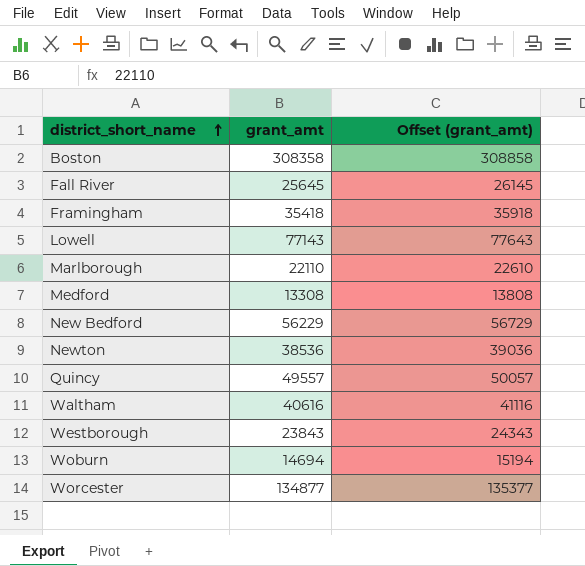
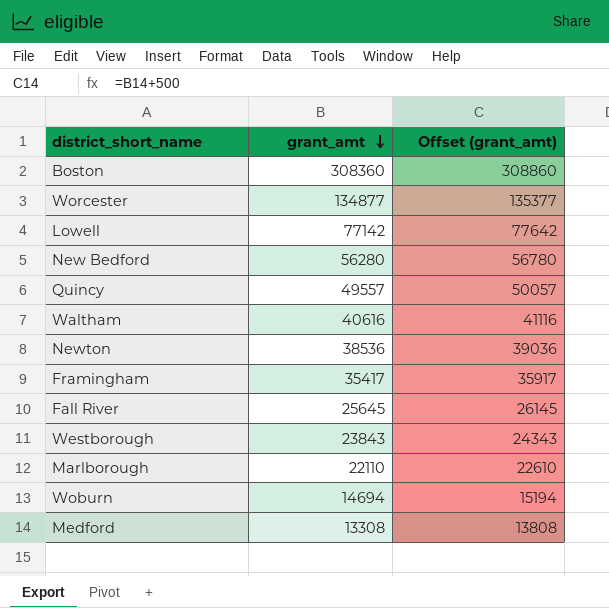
row order: district_short_name ascending -> grant_amt descending
Boston | grant_amt: 308358 -> 308360
Boston | Offset (grant_amt): 308858 -> 308860
Lowell | grant_amt: 77143 -> 77142
Lowell | Offset (grant_amt): 77643 -> 77642
New Bedford | grant_amt: 56229 -> 56280
New Bedford | Offset (grant_amt): 56729 -> 56780
Framingham | grant_amt: 35418 -> 35417
Framingham | Offset (grant_amt): 35918 -> 35917

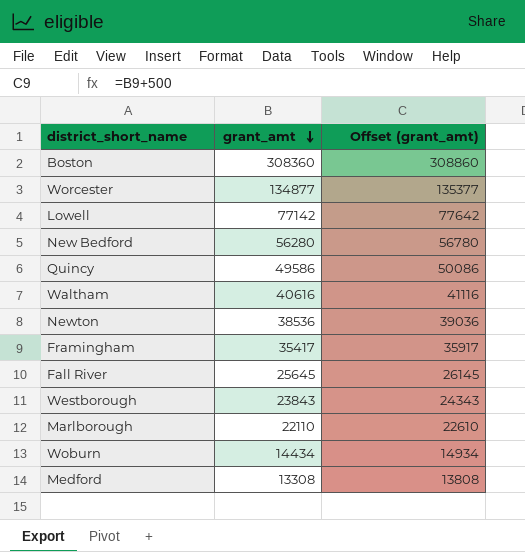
Quincy | grant_amt: 49557 -> 49586
Quincy | Offset (grant_amt): 50057 -> 50086
Woburn | grant_amt: 14694 -> 14434
Woburn | Offset (grant_amt): 15194 -> 14934

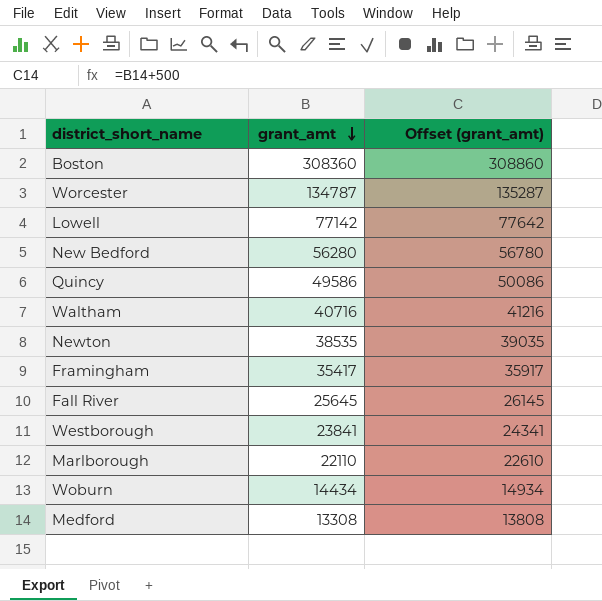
Worcester | grant_amt: 134877 -> 134787
Worcester | Offset (grant_amt): 135377 -> 135287
Waltham | grant_amt: 40616 -> 40716
Waltham | Offset (grant_amt): 41116 -> 41216
Newton | grant_amt: 38536 -> 38535
Newton | Offset (grant_amt): 39036 -> 39035
Westborough | grant_amt: 23843 -> 23841
Westborough | Offset (grant_amt): 24343 -> 24341

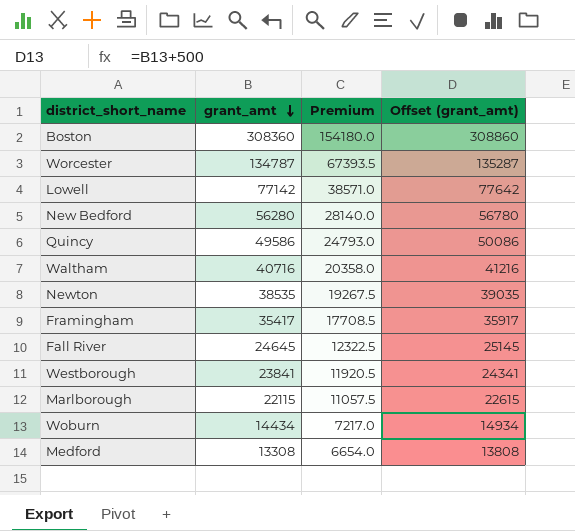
column Premium | formula: none -> [grant_amt] * 0.5
Fall River | grant_amt: 25645 -> 24645
Fall River | Offset (grant_amt): 26145 -> 25145
Marlborough | grant_amt: 22110 -> 22115
Marlborough | Offset (grant_amt): 22610 -> 22615

